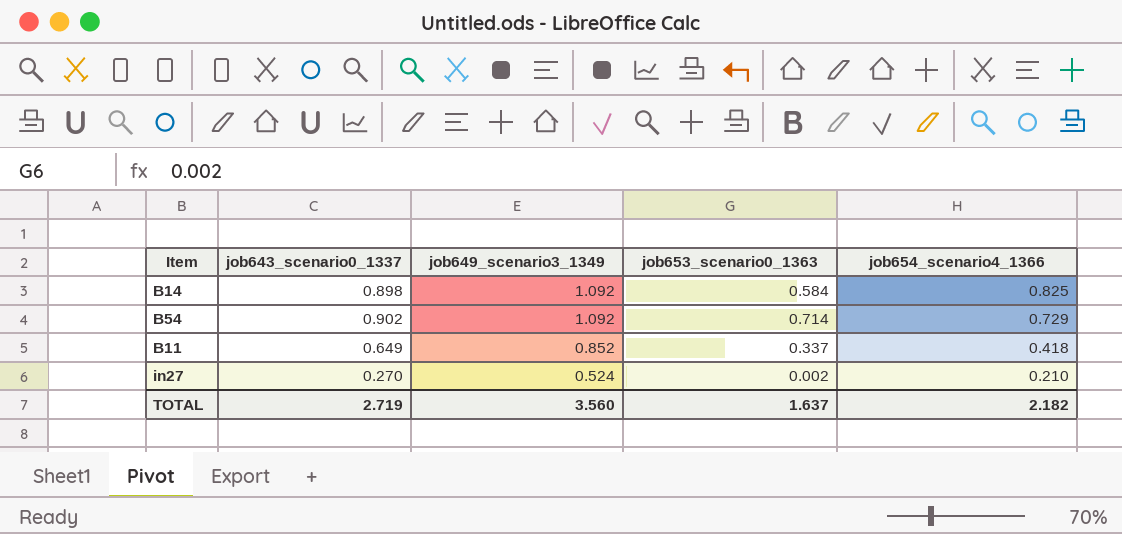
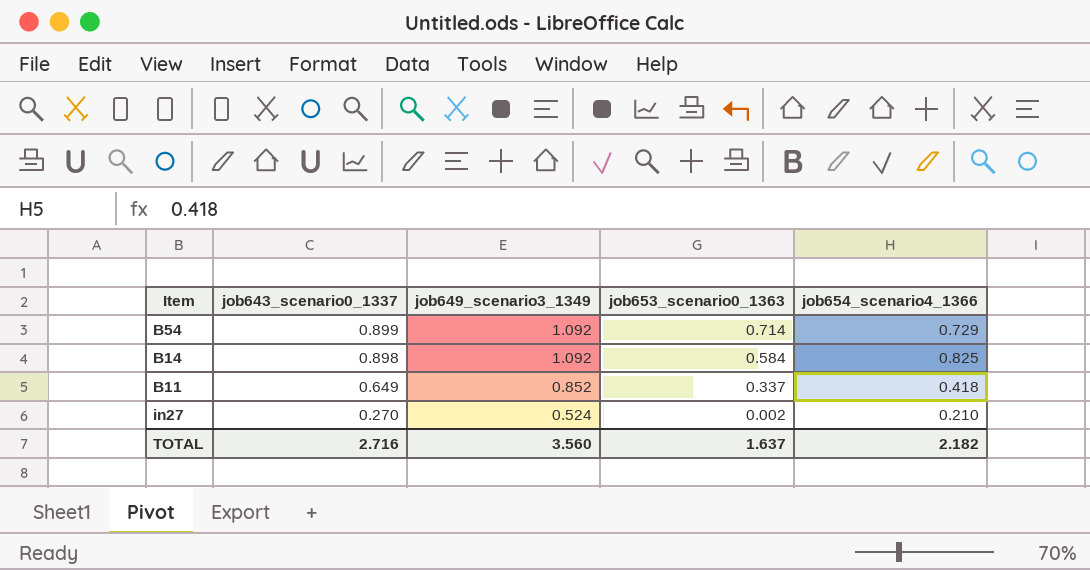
row order: job649_scenario3_1349 descending -> job643_scenario0_1337 descending
B54 | job643_scenario0_1337: 0.902 -> 0.899
TOTAL | job643_scenario0_1337: 2.719 -> 2.716

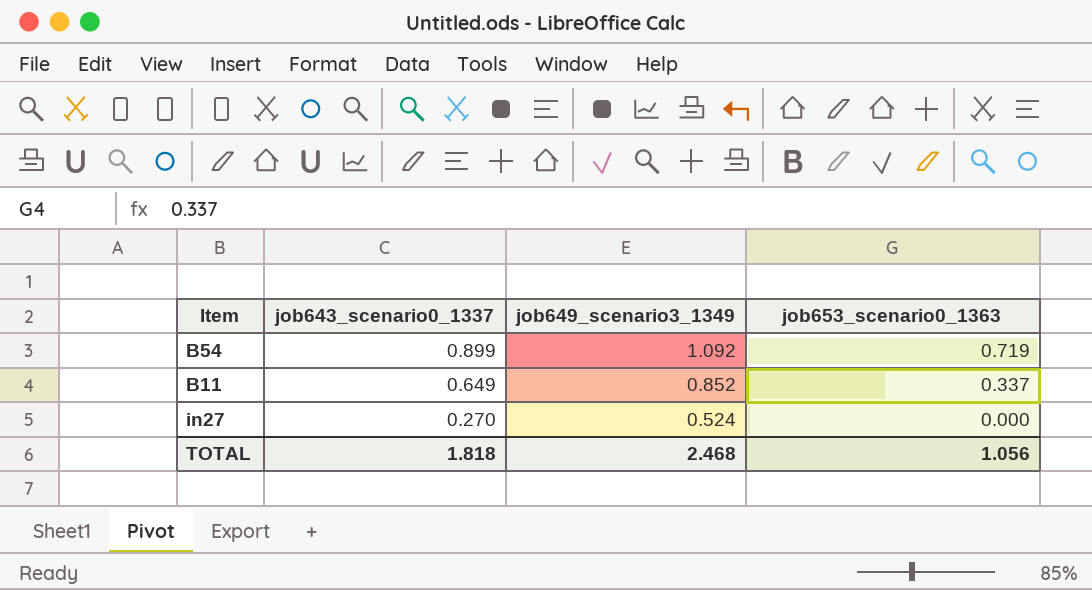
column job654_scenario4_1366 | position: 5 -> none
row B14: 0.898 | 1.092 | 0.584 | 0.825 -> none
B54 | job653_scenario0_1363: 0.714 -> 0.719
in27 | job653_scenario0_1363: 0.002 -> 0.000
TOTAL | job643_scenario0_1337: 2.716 -> 1.818
TOTAL | job649_scenario3_1349: 3.560 -> 2.468
TOTAL | job653_scenario0_1363: 1.637 -> 1.056

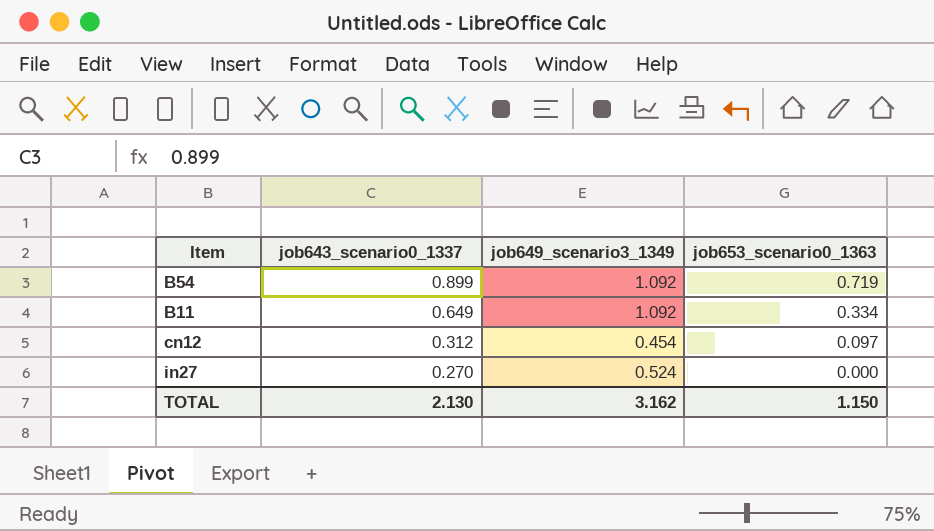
B11 | job649_scenario3_1349: 0.852 -> 1.092
B11 | job653_scenario0_1363: 0.337 -> 0.334
row cn12: none -> 0.312 | 0.454 | 0.097
TOTAL | job643_scenario0_1337: 1.818 -> 2.130
TOTAL | job649_scenario3_1349: 2.468 -> 3.162
TOTAL | job653_scenario0_1363: 1.056 -> 1.150

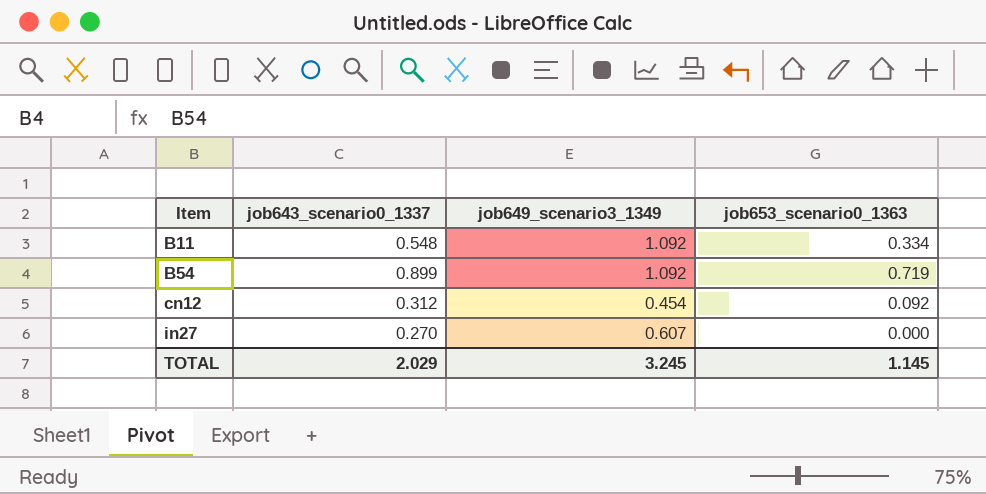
row order: job643_scenario0_1337 descending -> Item ascending
B11 | job643_scenario0_1337: 0.649 -> 0.548
cn12 | job653_scenario0_1363: 0.097 -> 0.092
in27 | job649_scenario3_1349: 0.524 -> 0.607
TOTAL | job643_scenario0_1337: 2.130 -> 2.029
TOTAL | job649_scenario3_1349: 3.162 -> 3.245
TOTAL | job653_scenario0_1363: 1.150 -> 1.145

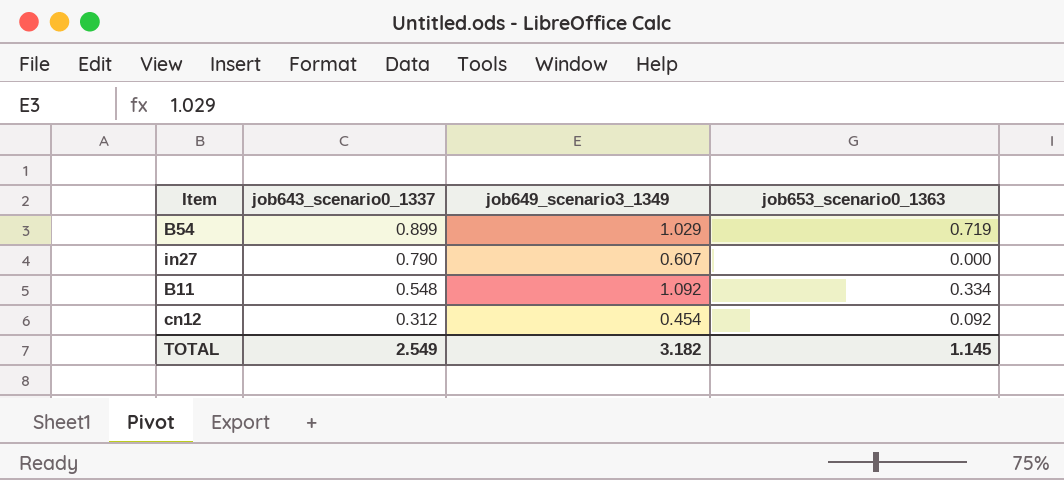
row order: Item ascending -> job643_scenario0_1337 descending
B54 | job649_scenario3_1349: 1.092 -> 1.029
in27 | job643_scenario0_1337: 0.270 -> 0.790
TOTAL | job643_scenario0_1337: 2.029 -> 2.549
TOTAL | job649_scenario3_1349: 3.245 -> 3.182

